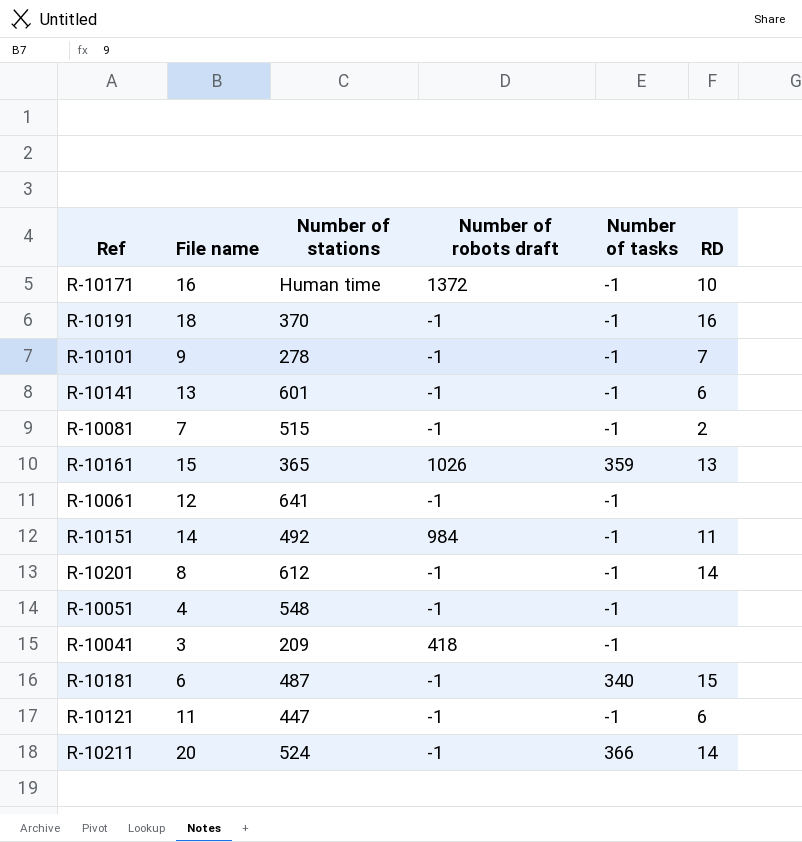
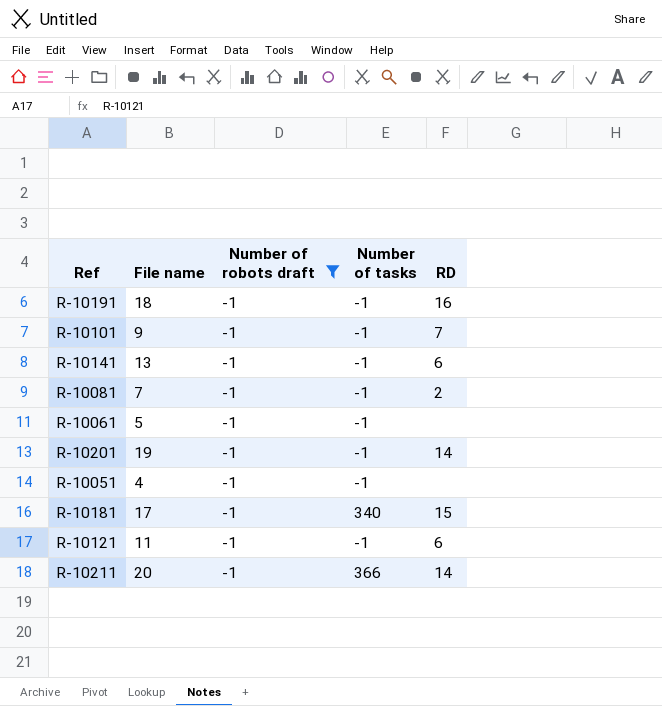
filter: none -> Number of robots draft = -1
column Number of stations | position: 3 -> none
R-10061 | File name: 12 -> 5
R-10201 | File name: 8 -> 19
R-10181 | File name: 6 -> 17

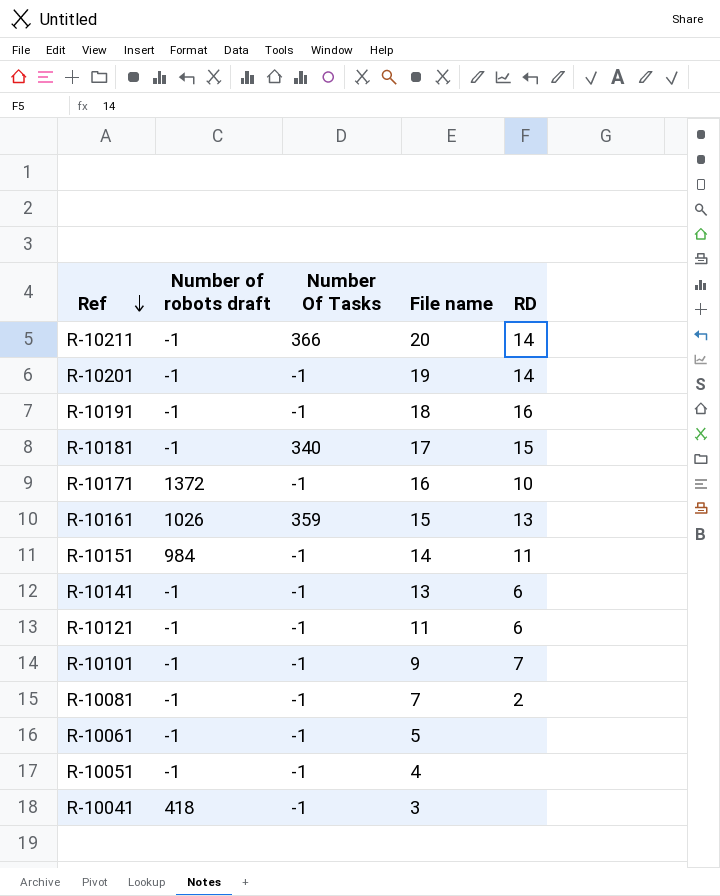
filter: Number of robots draft = -1 -> none
row order: none -> Ref descending
column name: Number of tasks -> Number Of Tasks
column File name | position: 2 -> 4

